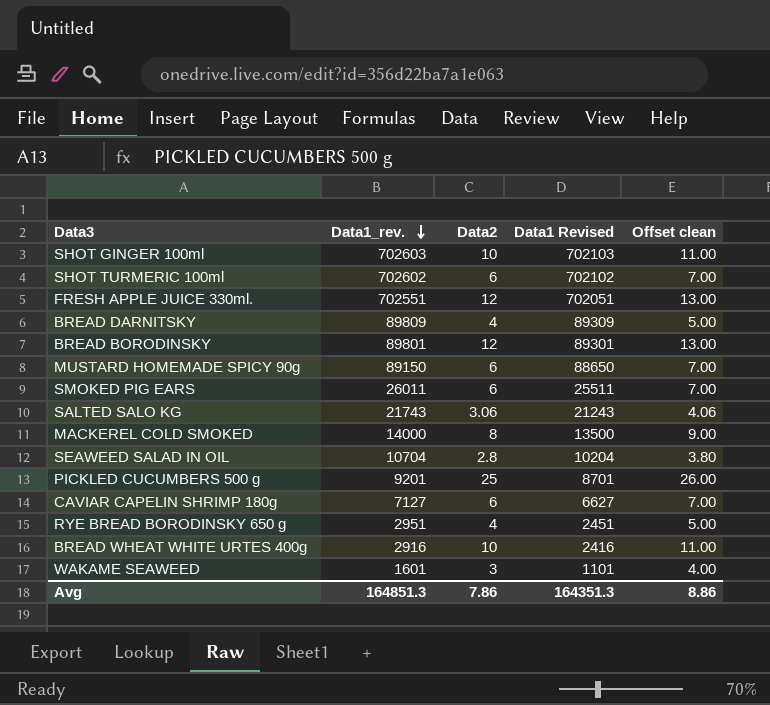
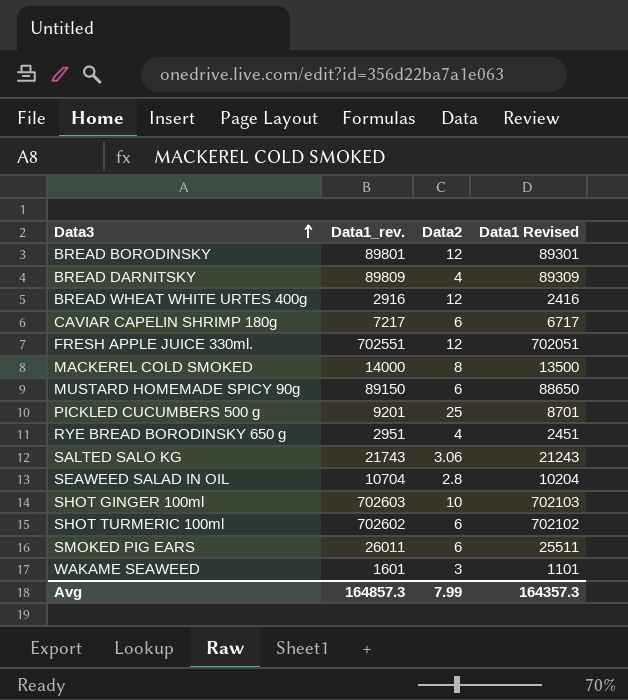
row order: Data1_rev. descending -> Data3 ascending
column Offset clean | formula: [Data2] + 1 -> none
BREAD WHEAT WHITE URTES 400g | Data2: 10 -> 12
CAVIAR CAPELIN SHRIMP 180g | Data1_rev.: 7127 -> 7217
CAVIAR CAPELIN SHRIMP 180g | Data1 Revised: 6627 -> 6717
Avg | Data1_rev.: 164851.3 -> 164857.3
Avg | Data2: 7.86 -> 7.99
Avg | Data1 Revised: 164351.3 -> 164357.3

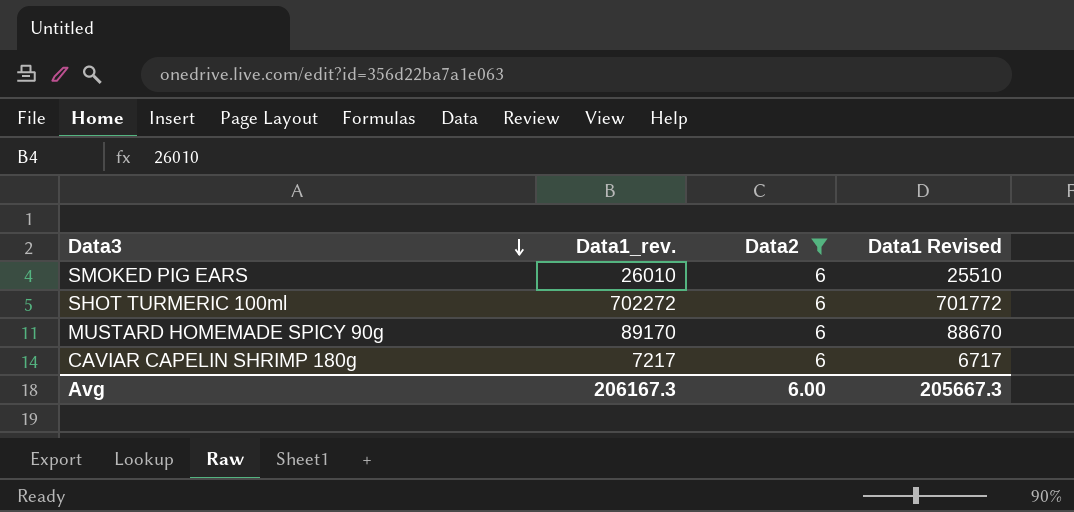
filter: none -> Data2 = 6
row order: Data3 ascending -> Data3 descending
SMOKED PIG EARS | Data1_rev.: 26011 -> 26010
SMOKED PIG EARS | Data1 Revised: 25511 -> 25510
SHOT TURMERIC 100ml | Data1_rev.: 702602 -> 702272
SHOT TURMERIC 100ml | Data1 Revised: 702102 -> 701772
MUSTARD HOMEMADE SPICY 90g | Data1_rev.: 89150 -> 89170
MUSTARD HOMEMADE SPICY 90g | Data1 Revised: 88650 -> 88670
Avg | Data1_rev.: 164857.3 -> 206167.3
Avg | Data2: 7.99 -> 6.00
Avg | Data1 Revised: 164357.3 -> 205667.3

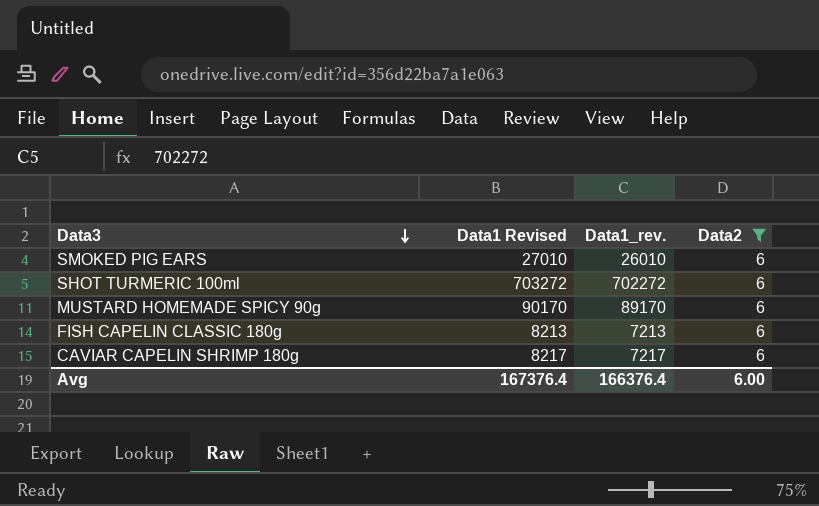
column Data1 Revised | formula: [Data1_rev.] - 500 -> [Data1_rev.] + 1000
column Data1 Revised | position: 4 -> 2
row FISH CAPELIN CLASSIC 180g: none -> 8213 | 7213 | 6
Avg | Data1 Revised: 205667.3 -> 167376.4
Avg | Data1_rev.: 206167.3 -> 166376.4

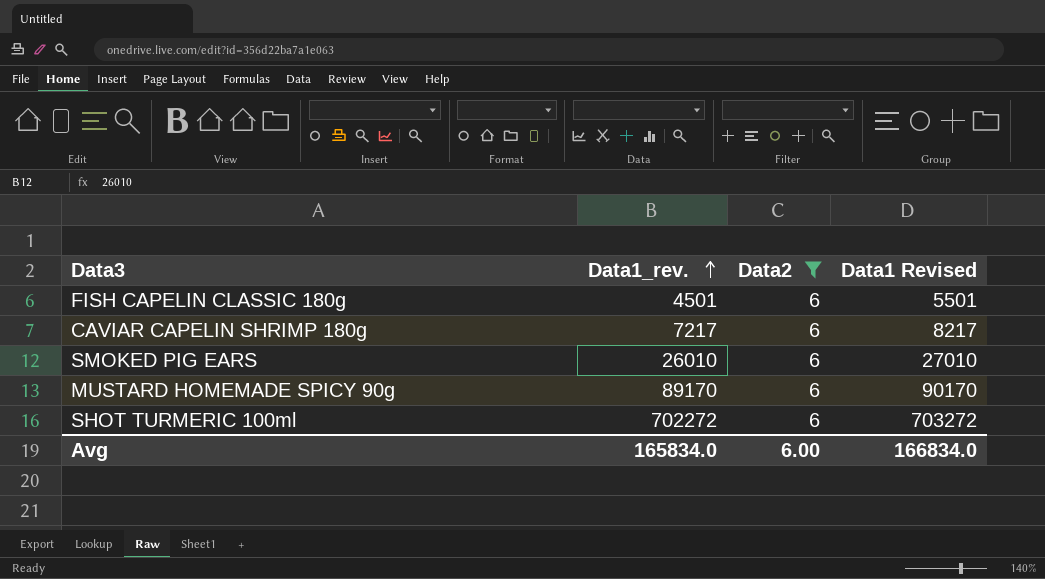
row order: Data3 descending -> Data1_rev. ascending
column Data1 Revised | position: 2 -> 4
FISH CAPELIN CLASSIC 180g | Data1_rev.: 7213 -> 4501
FISH CAPELIN CLASSIC 180g | Data1 Revised: 8213 -> 5501
Avg | Data1_rev.: 166376.4 -> 165834.0
Avg | Data1 Revised: 167376.4 -> 166834.0

